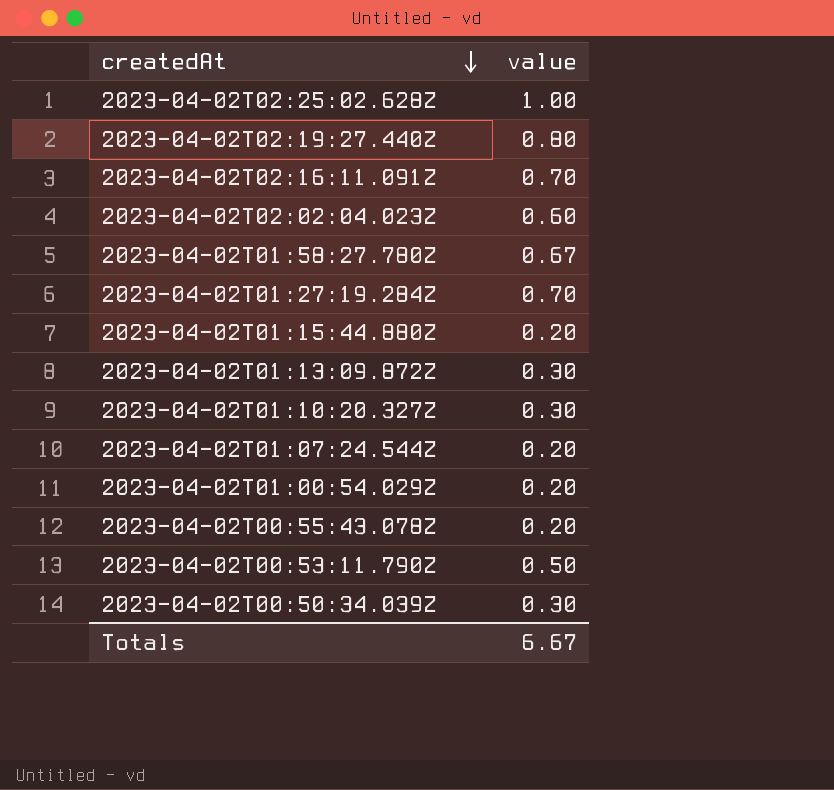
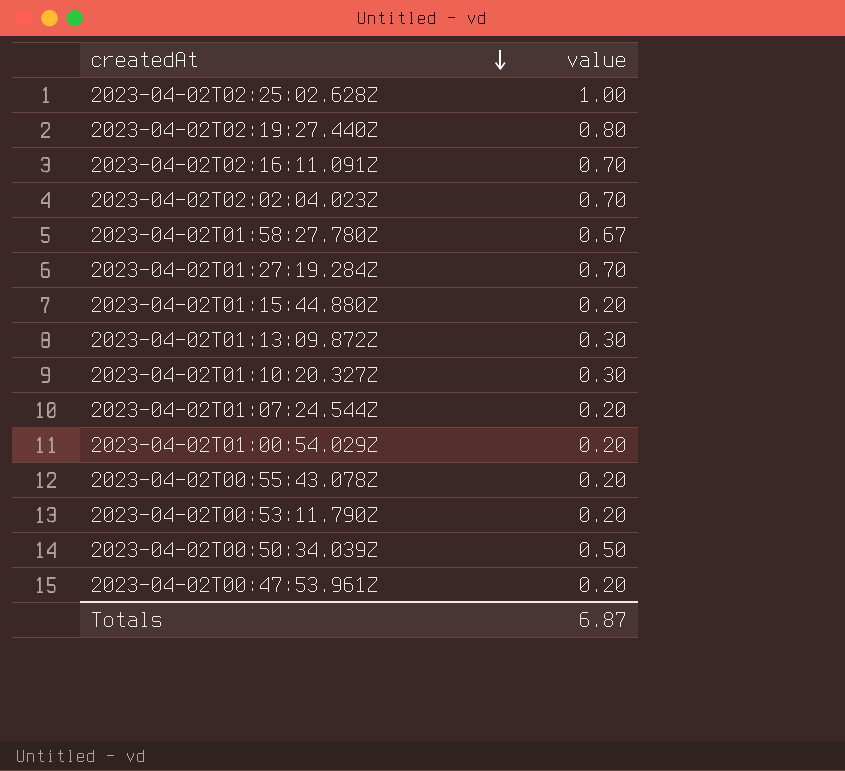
2023-04-02T02:02:04.023Z | value: 0.60 -> 0.70
2023-04-02T00:53:11.790Z | value: 0.50 -> 0.20
2023-04-02T00:50:34.039Z | value: 0.30 -> 0.50
row 2023-04-02T00:47:53.961Z: none -> 0.20
Totals | value: 6.67 -> 6.87

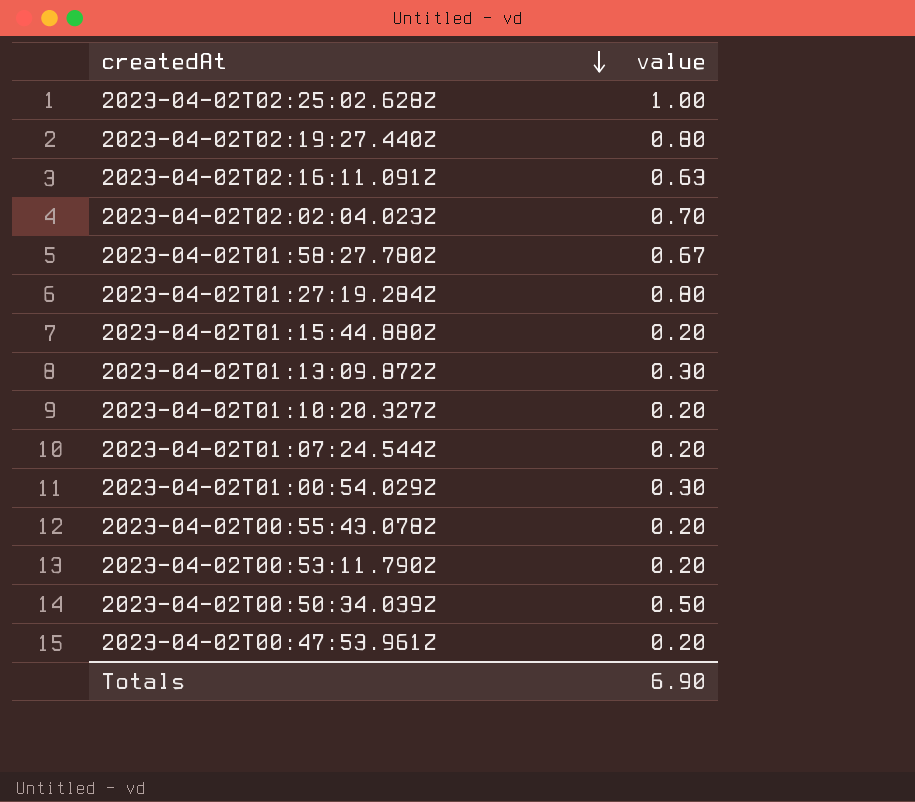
2023-04-02T02:16:11.091Z | value: 0.70 -> 0.63
2023-04-02T01:27:19.284Z | value: 0.70 -> 0.80
2023-04-02T01:10:20.327Z | value: 0.30 -> 0.20
2023-04-02T01:00:54.029Z | value: 0.20 -> 0.30
Totals | value: 6.87 -> 6.90

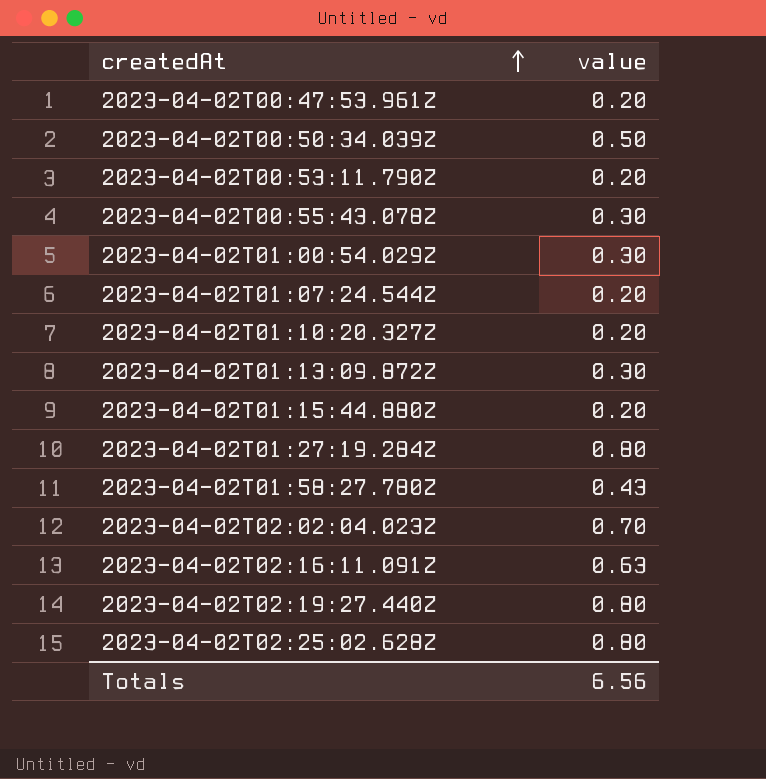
row order: createdAt descending -> createdAt ascending
2023-04-02T00:55:43.078Z | value: 0.20 -> 0.30
2023-04-02T01:58:27.780Z | value: 0.67 -> 0.43
2023-04-02T02:25:02.628Z | value: 1.00 -> 0.80
Totals | value: 6.90 -> 6.56

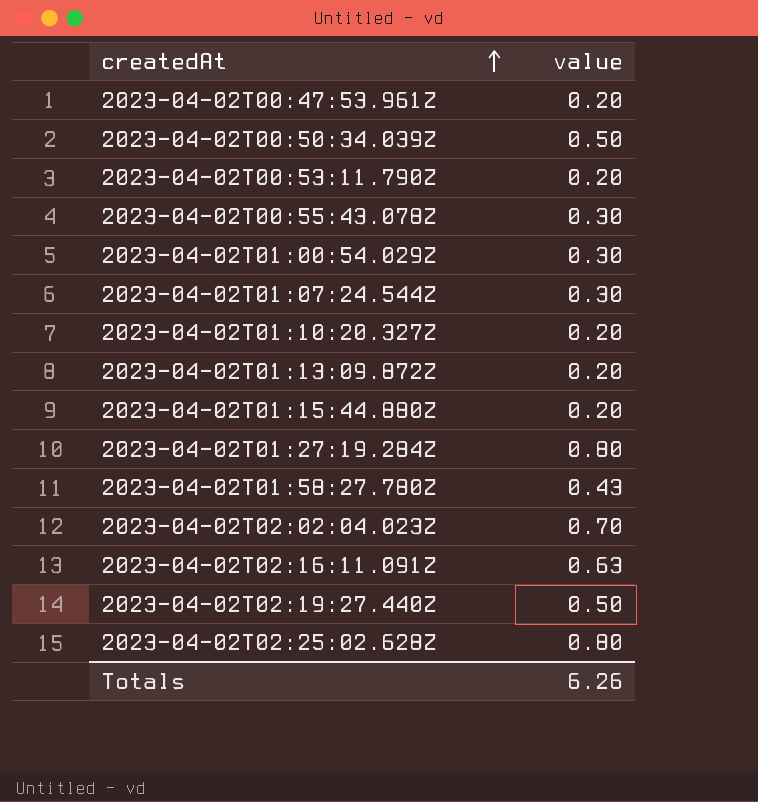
2023-04-02T01:07:24.544Z | value: 0.20 -> 0.30
2023-04-02T01:13:09.872Z | value: 0.30 -> 0.20
2023-04-02T02:19:27.440Z | value: 0.80 -> 0.50
Totals | value: 6.56 -> 6.26

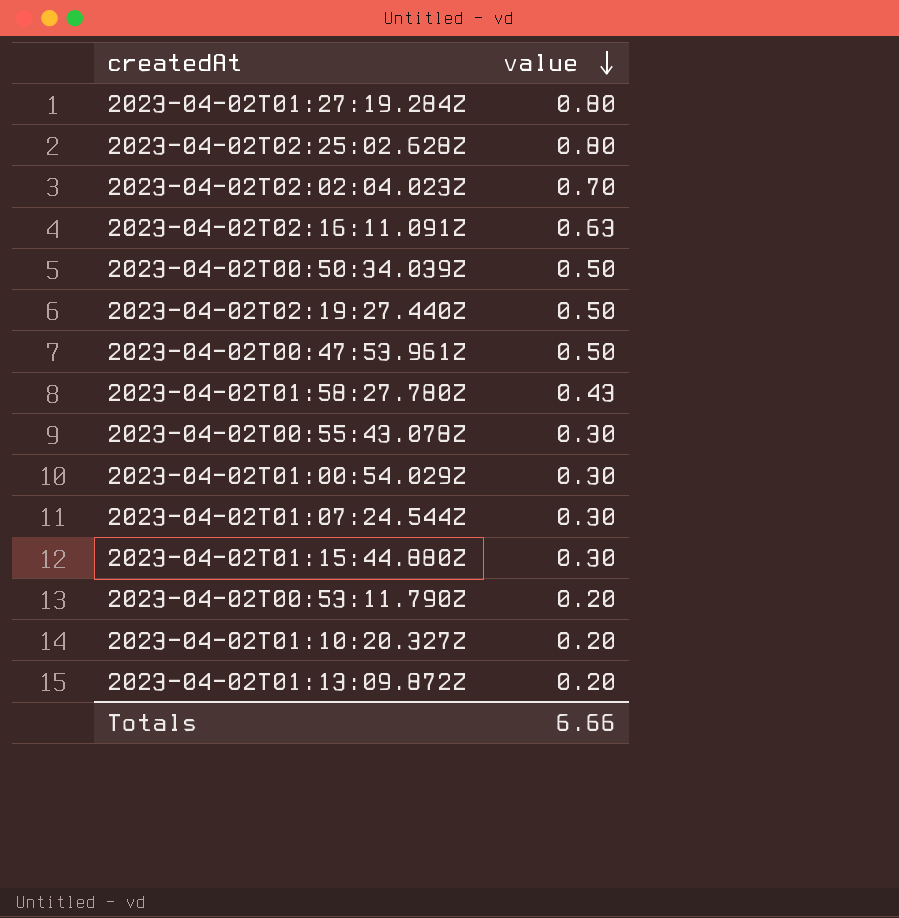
row order: createdAt ascending -> value descending
2023-04-02T00:47:53.961Z | value: 0.20 -> 0.50
2023-04-02T01:15:44.880Z | value: 0.20 -> 0.30
Totals | value: 6.26 -> 6.66

